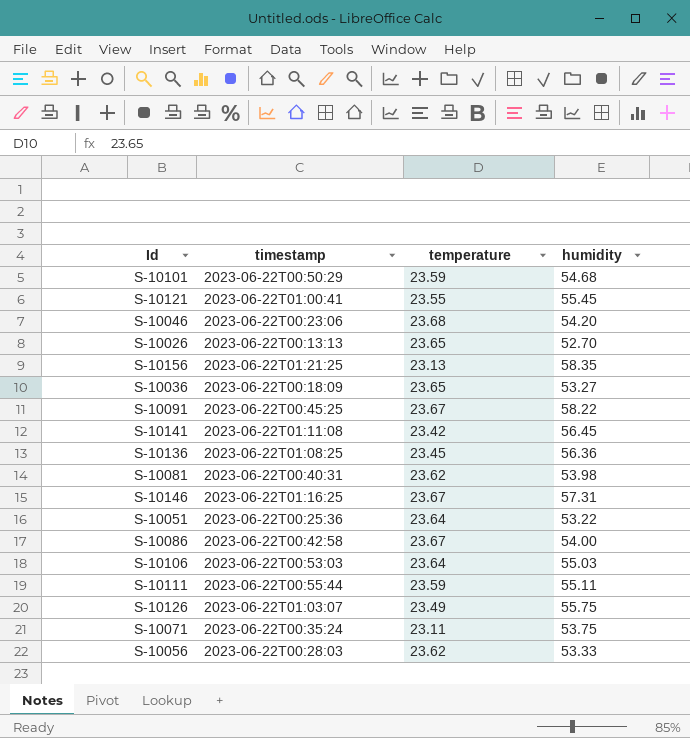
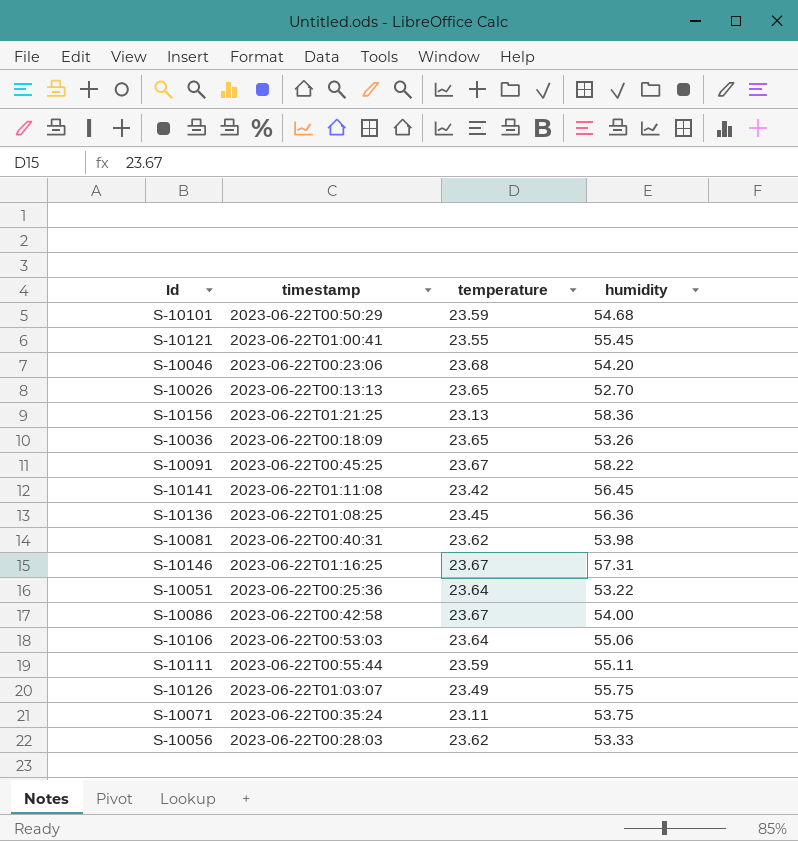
S-10156 | humidity: 58.35 -> 58.36
S-10036 | humidity: 53.27 -> 53.26
S-10106 | humidity: 55.03 -> 55.06

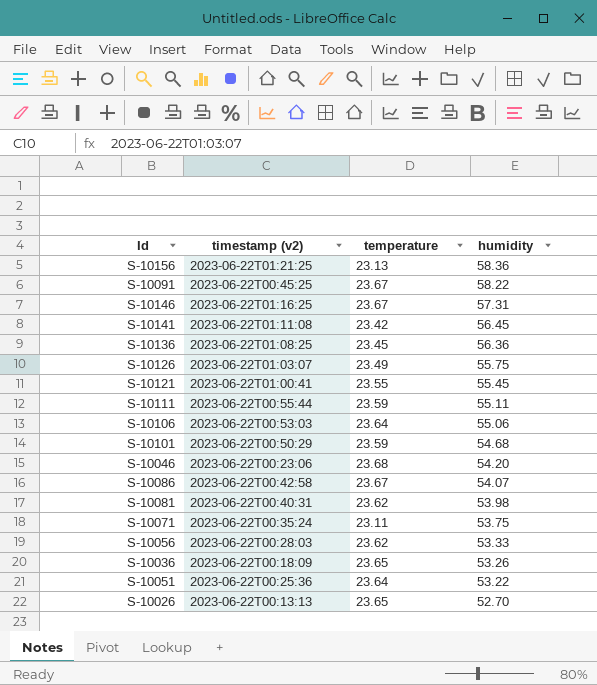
row order: none -> humidity descending
column name: timestamp -> timestamp (v2)
S-10086 | humidity: 54.00 -> 54.07

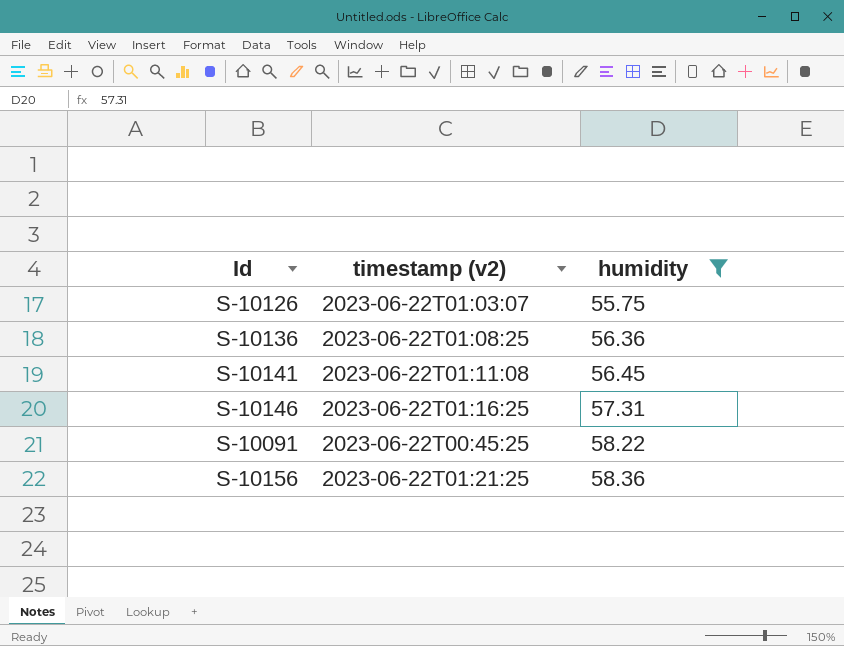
filter: none -> humidity >= 55.75
row order: humidity descending -> humidity ascending
column temperature | position: 3 -> none

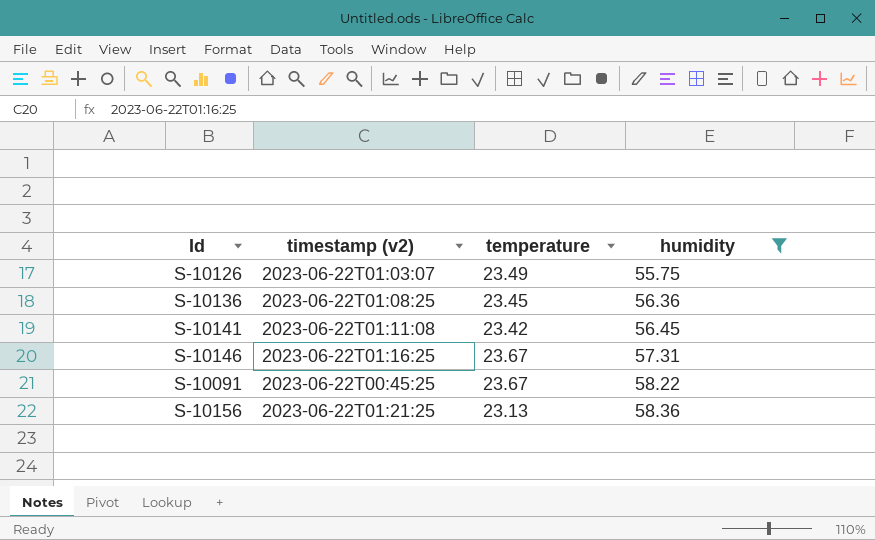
column temperature | position: none -> 3

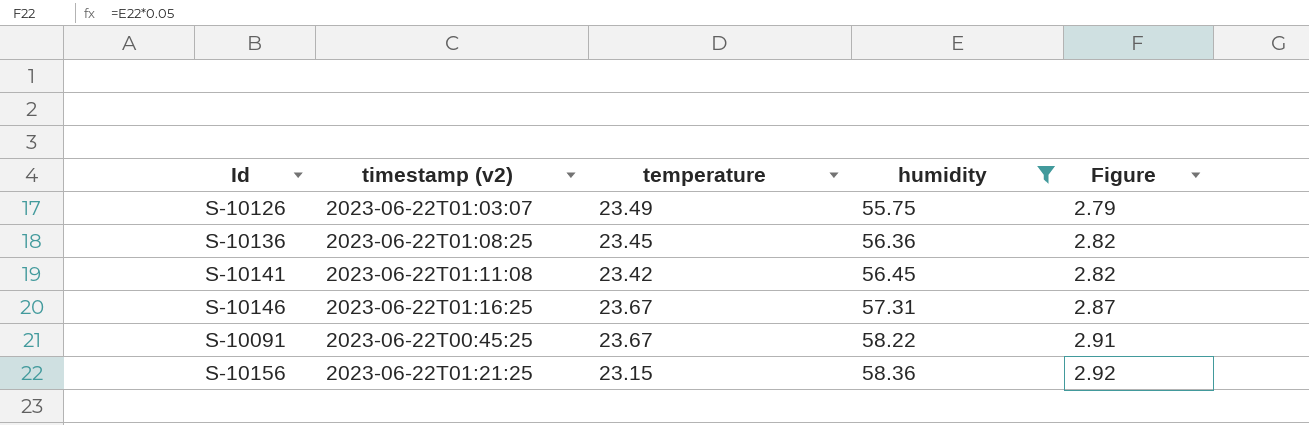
column Figure | formula: none -> [humidity] * 0.05
S-10156 | temperature: 23.13 -> 23.15

